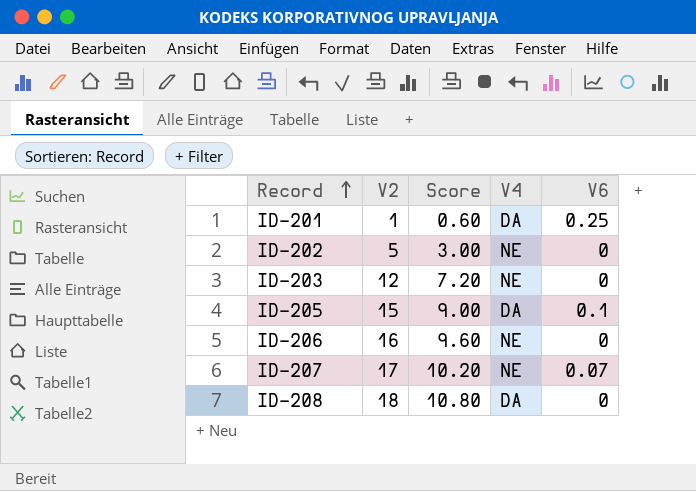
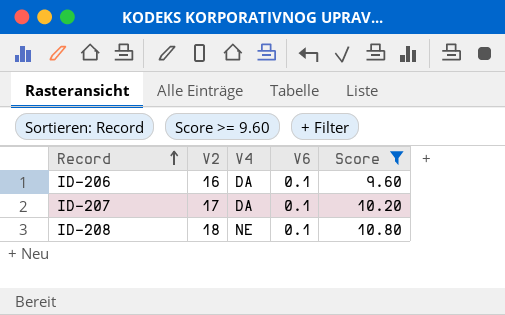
filter: none -> Score >= 9.60
column Score | position: 3 -> 5
ID-206 | V4: NE -> DA
ID-206 | V6: 0 -> 0.1
ID-207 | V4: NE -> DA
ID-207 | V6: 0.07 -> 0.1
ID-208 | V4: DA -> NE
ID-208 | V6: 0 -> 0.1

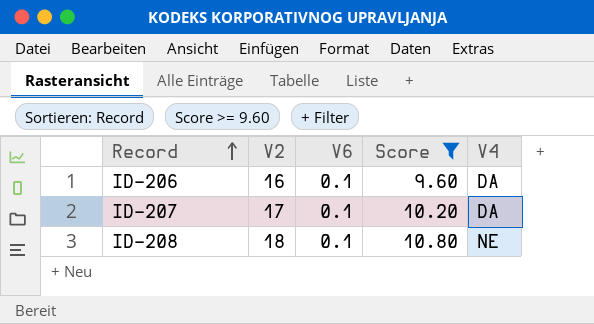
column V4 | position: 3 -> 5

